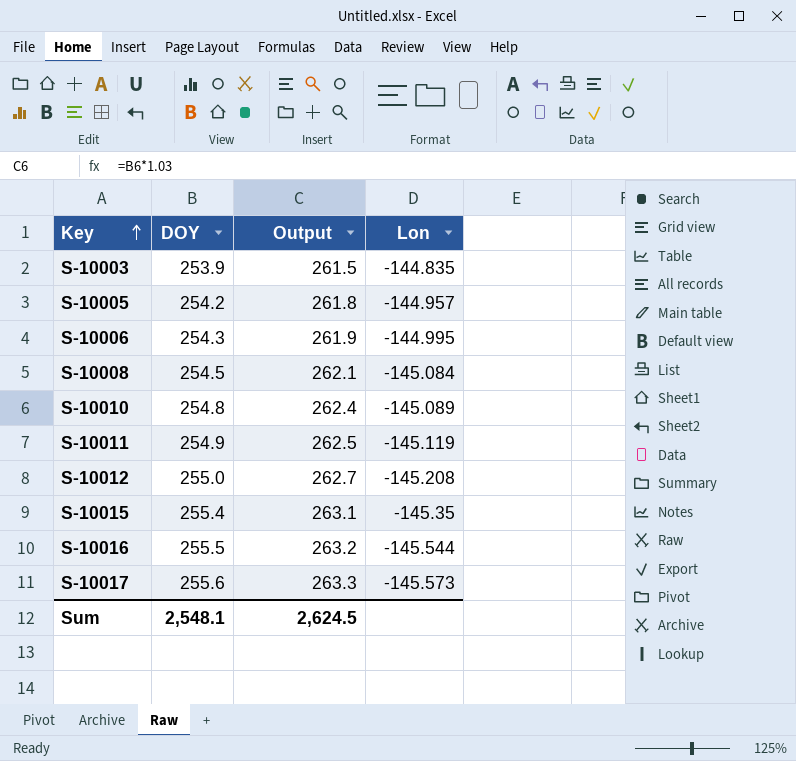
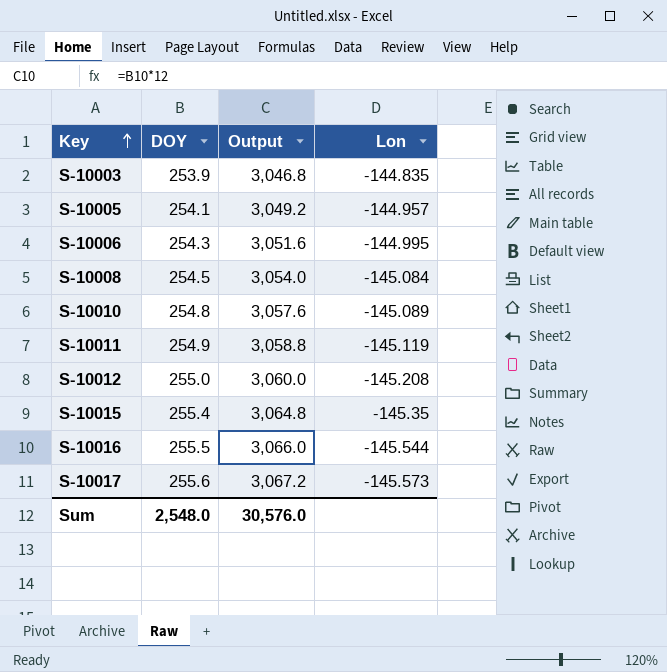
column Output | formula: [DOY] * 1.03 -> [DOY] * 12
S-10005 | DOY: 254.2 -> 254.1
Sum | DOY: 2,548.1 -> 2,548.0
Sum | Output: 2,624.5 -> 30,576.0

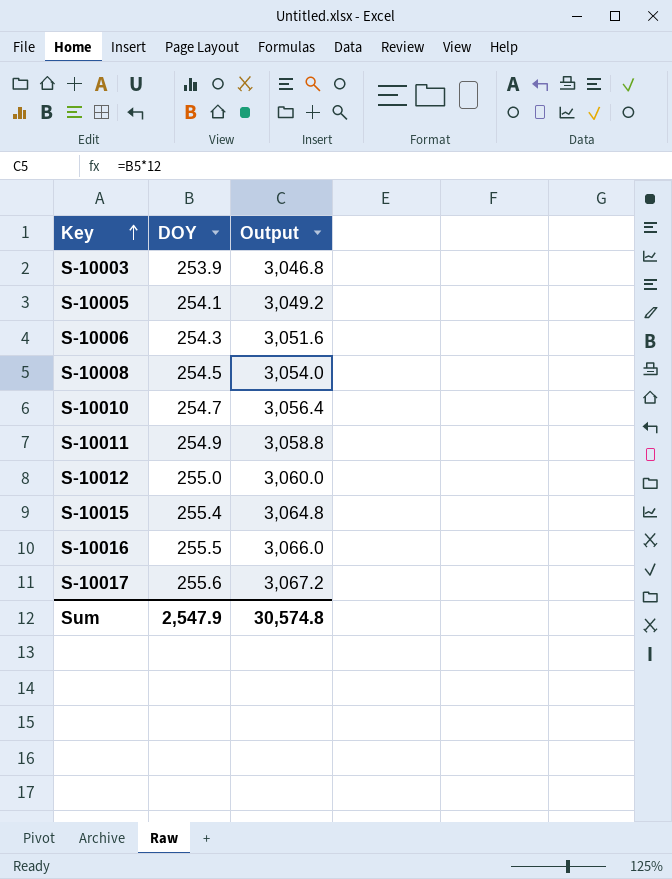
column Lon | position: 4 -> none
S-10010 | DOY: 254.8 -> 254.7
S-10010 | Output: 3,057.6 -> 3,056.4
Sum | DOY: 2,548.0 -> 2,547.9
Sum | Output: 30,576.0 -> 30,574.8

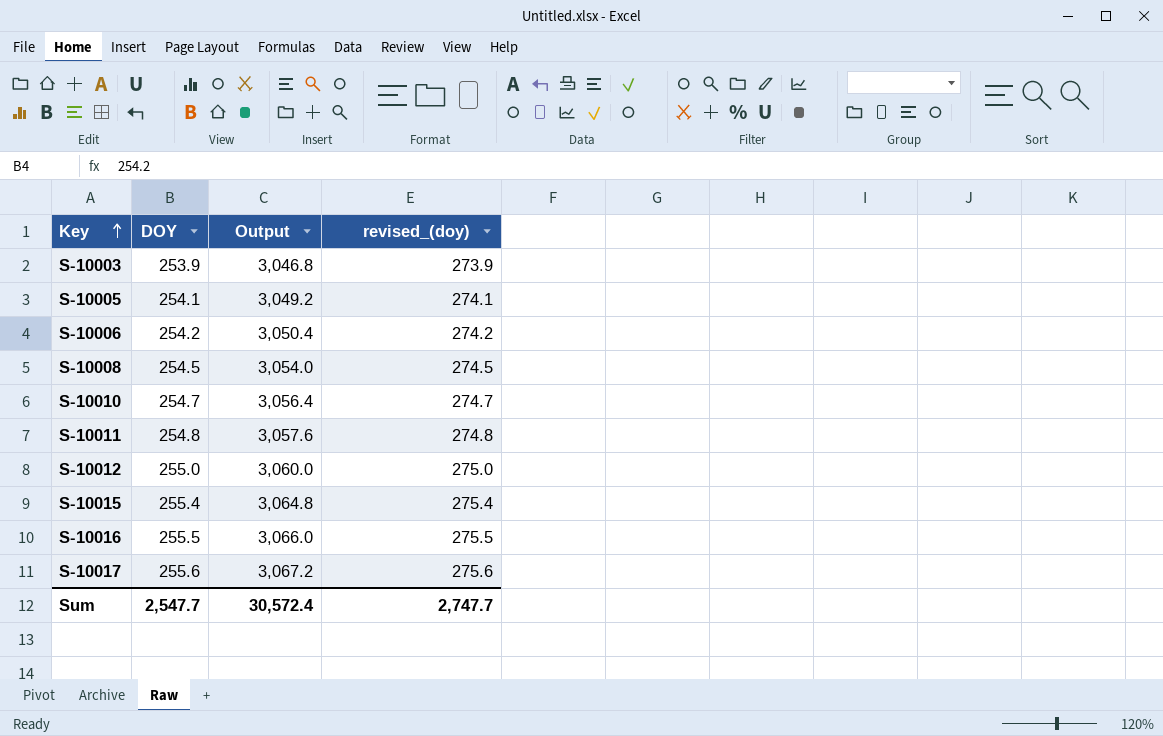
column revised_(doy) | formula: none -> [DOY] + 20
S-10006 | DOY: 254.3 -> 254.2
S-10006 | Output: 3,051.6 -> 3,050.4
S-10011 | DOY: 254.9 -> 254.8
S-10011 | Output: 3,058.8 -> 3,057.6
Sum | DOY: 2,547.9 -> 2,547.7
Sum | Output: 30,574.8 -> 30,572.4

